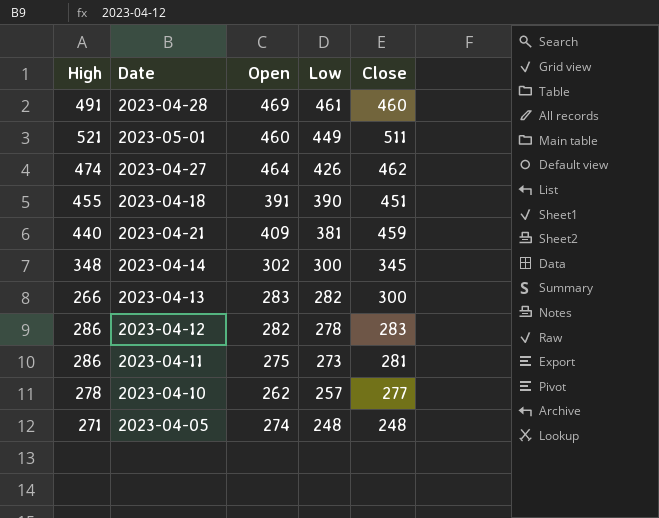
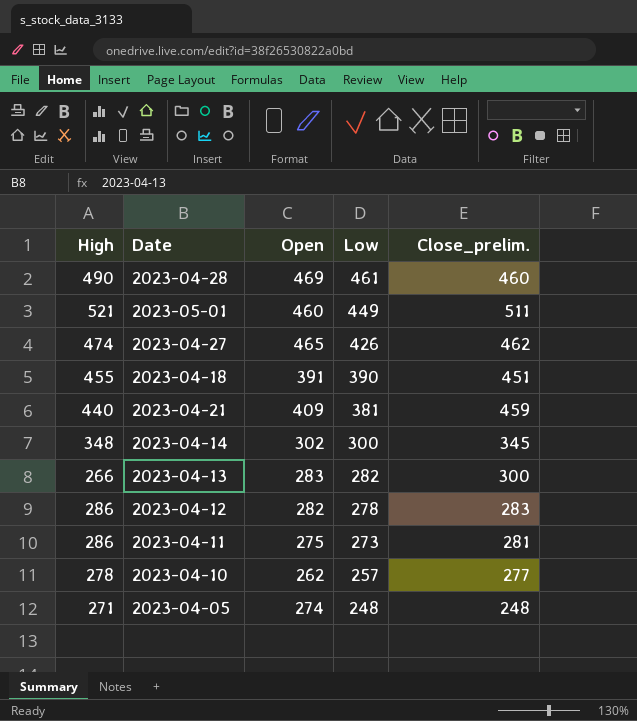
column name: Close -> Close_prelim.
2023-04-28 | High: 491 -> 490
2023-04-27 | Open: 464 -> 465

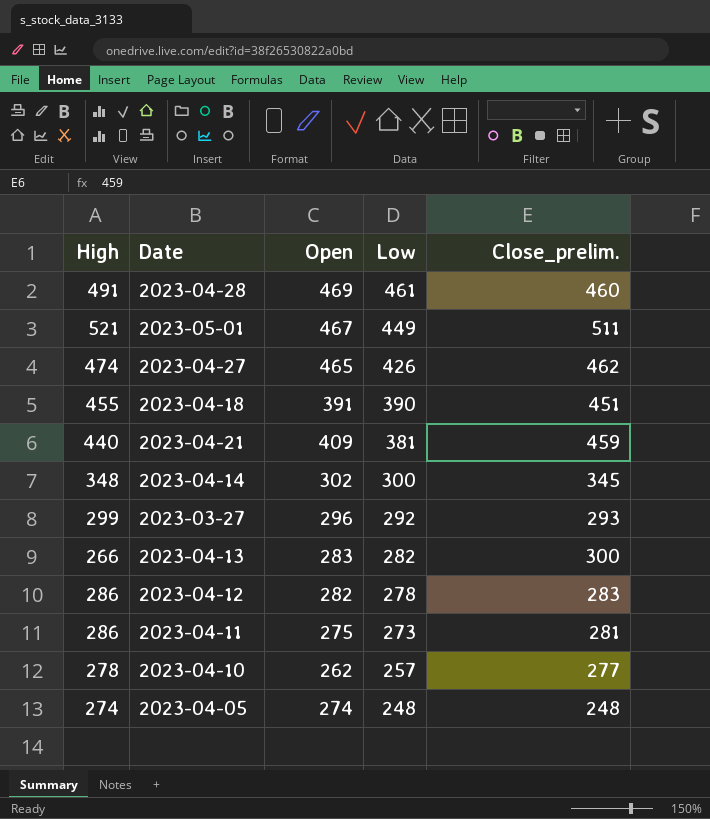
2023-04-28 | High: 490 -> 491
2023-05-01 | Open: 460 -> 467
row 2023-03-27: none -> 299 | 296 | 292 | 293
2023-04-05 | High: 271 -> 274

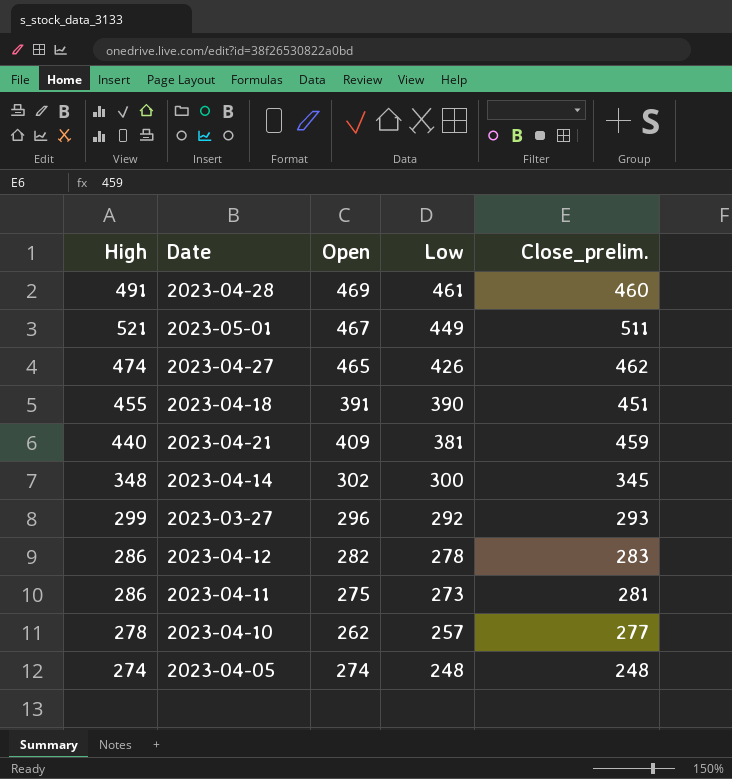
row 2023-04-13: 266 | 283 | 282 | 300 -> none

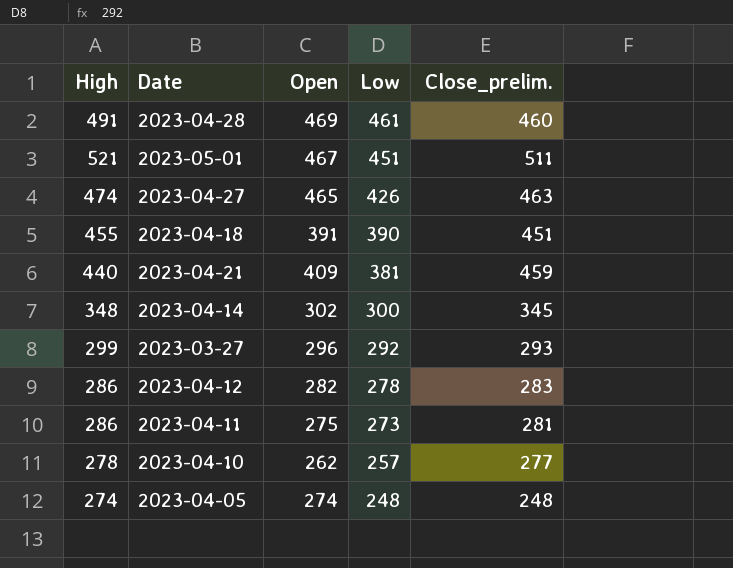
2023-05-01 | Low: 449 -> 451
2023-04-27 | Close_prelim.: 462 -> 463

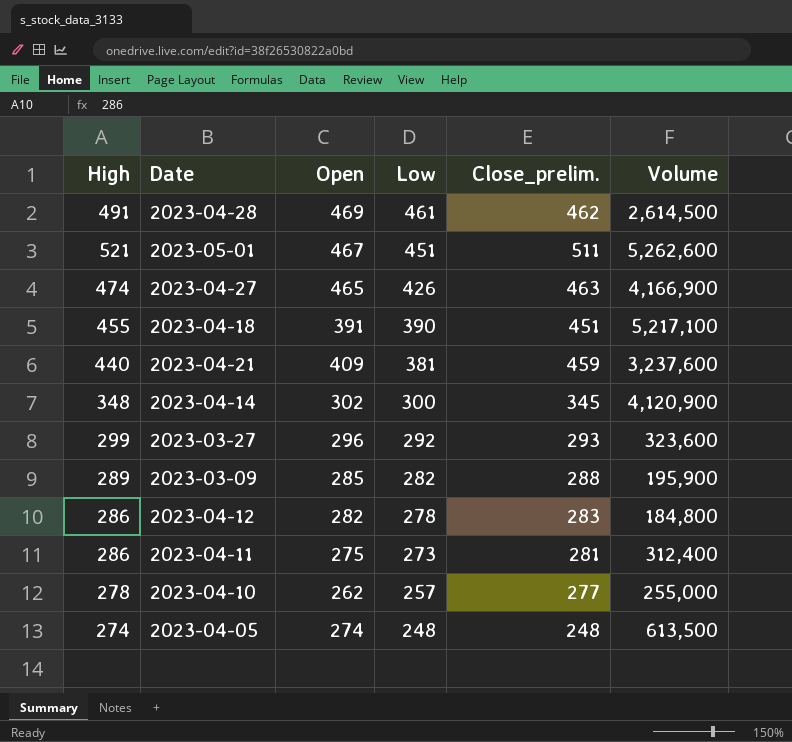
column Volume | position: none -> 6
2023-04-28 | Close_prelim.: 460 -> 462
row 2023-03-09: none -> 289 | 285 | 282 | 288 | 195,900

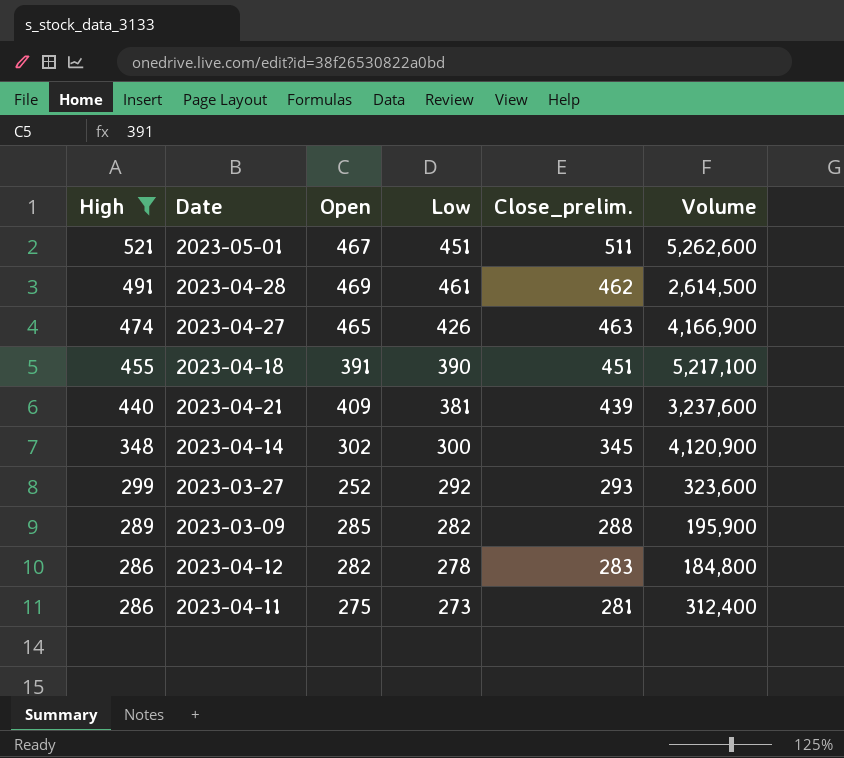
filter: none -> High >= 286
row order: Low descending -> High descending
2023-04-21 | Close_prelim.: 459 -> 439
2023-03-27 | Open: 296 -> 252

